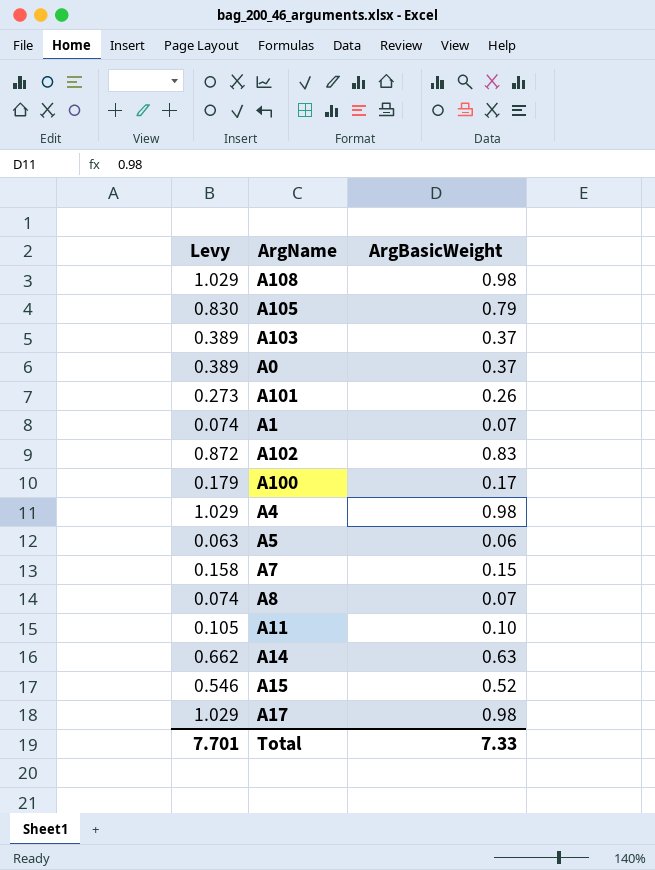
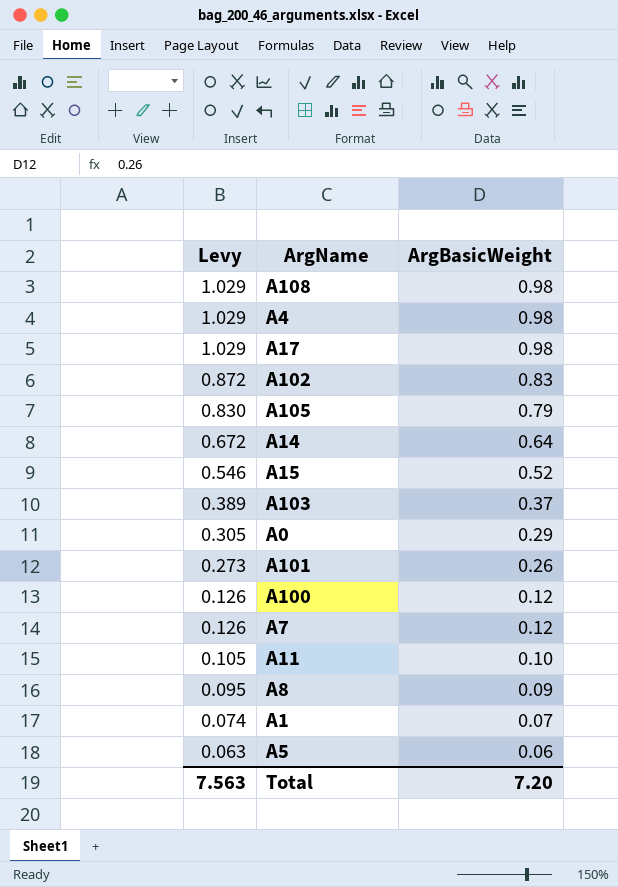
row order: none -> Levy descending
A14 | Levy: 0.662 -> 0.672
A14 | ArgBasicWeight: 0.63 -> 0.64
A0 | Levy: 0.389 -> 0.305
A0 | ArgBasicWeight: 0.37 -> 0.29
A100 | Levy: 0.179 -> 0.126
A100 | ArgBasicWeight: 0.17 -> 0.12
A7 | Levy: 0.158 -> 0.126
A7 | ArgBasicWeight: 0.15 -> 0.12
A8 | Levy: 0.074 -> 0.095
A8 | ArgBasicWeight: 0.07 -> 0.09
Total | Levy: 7.701 -> 7.563
Total | ArgBasicWeight: 7.33 -> 7.20

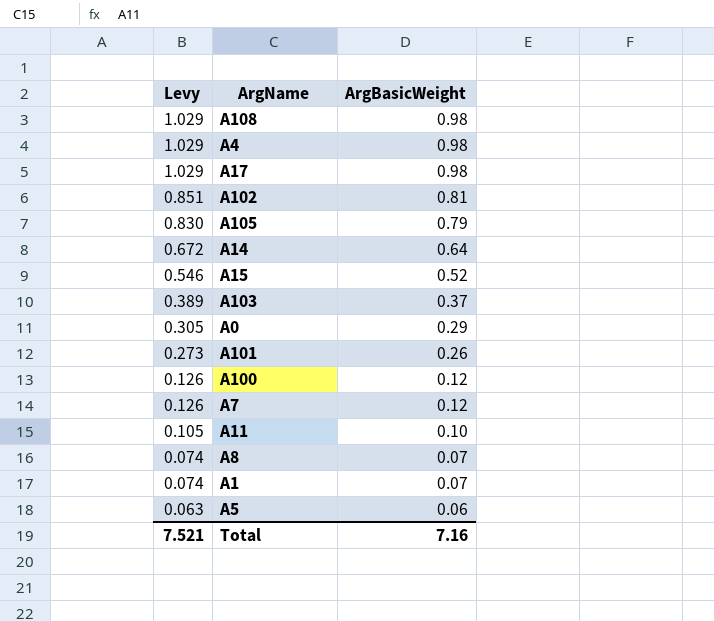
A102 | Levy: 0.872 -> 0.851
A102 | ArgBasicWeight: 0.83 -> 0.81
A8 | Levy: 0.095 -> 0.074
A8 | ArgBasicWeight: 0.09 -> 0.07
Total | Levy: 7.563 -> 7.521
Total | ArgBasicWeight: 7.20 -> 7.16

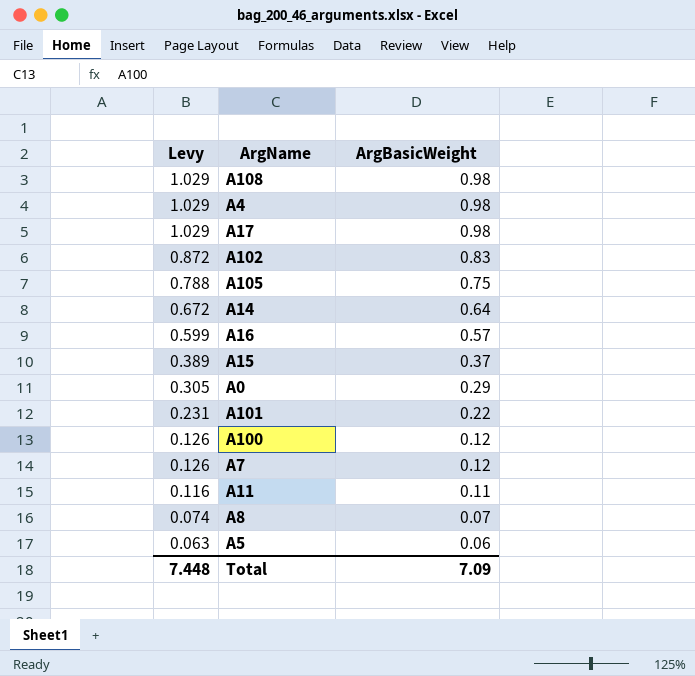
row A103: 0.389 | 0.37 -> none
row A1: 0.074 | 0.07 -> none
A102 | Levy: 0.851 -> 0.872
A102 | ArgBasicWeight: 0.81 -> 0.83
A105 | Levy: 0.830 -> 0.788
A105 | ArgBasicWeight: 0.79 -> 0.75
row A16: none -> 0.599 | 0.57
A15 | Levy: 0.546 -> 0.389
A15 | ArgBasicWeight: 0.52 -> 0.37
A101 | Levy: 0.273 -> 0.231
A101 | ArgBasicWeight: 0.26 -> 0.22
A11 | Levy: 0.105 -> 0.116
A11 | ArgBasicWeight: 0.10 -> 0.11
Total | Levy: 7.521 -> 7.448
Total | ArgBasicWeight: 7.16 -> 7.09

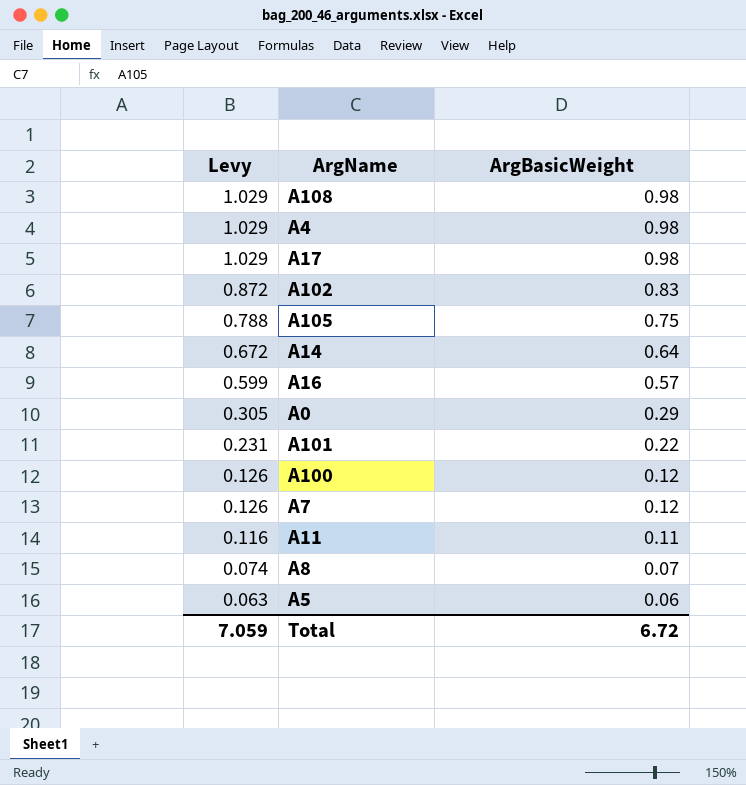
row A15: 0.389 | 0.37 -> none
Total | Levy: 7.448 -> 7.059
Total | ArgBasicWeight: 7.09 -> 6.72

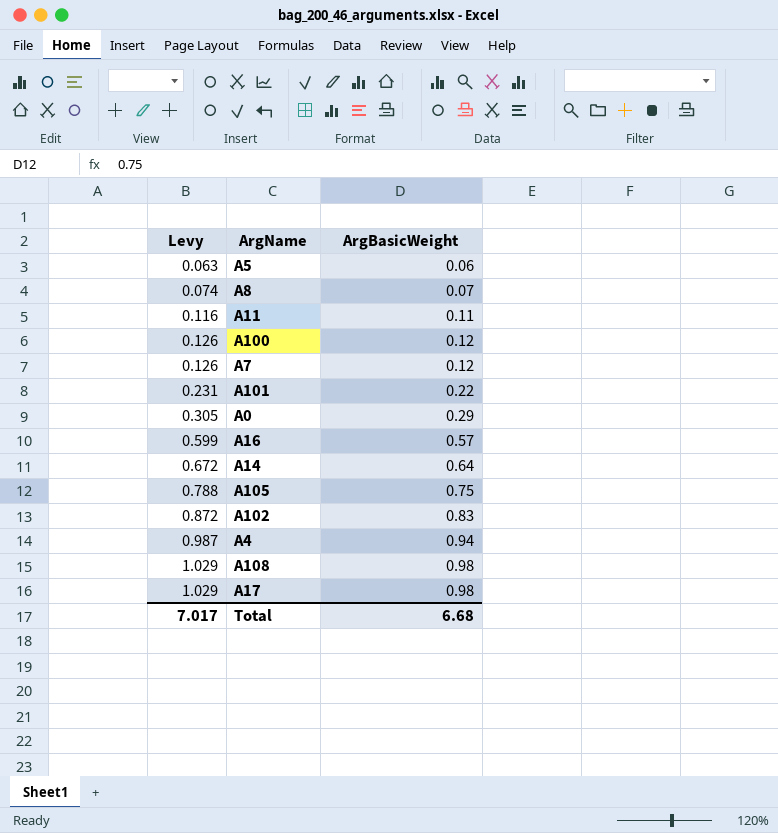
row order: Levy descending -> Levy ascending
A4 | Levy: 1.029 -> 0.987
A4 | ArgBasicWeight: 0.98 -> 0.94
Total | Levy: 7.059 -> 7.017
Total | ArgBasicWeight: 6.72 -> 6.68

